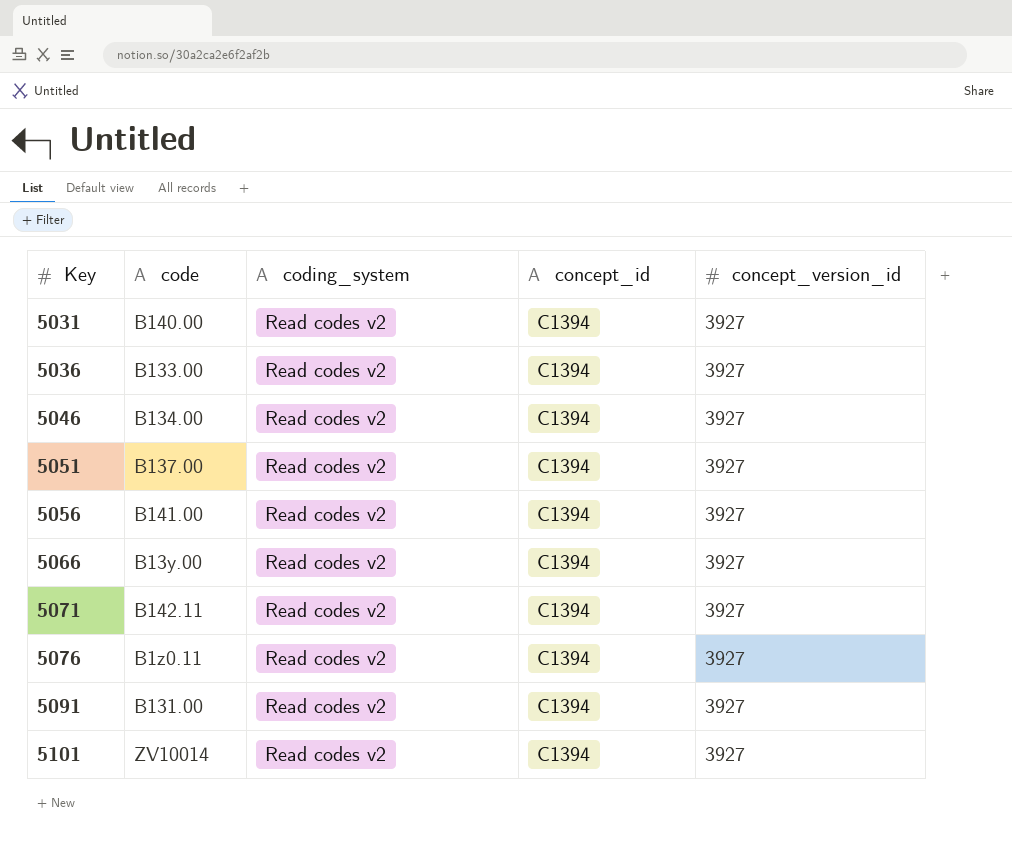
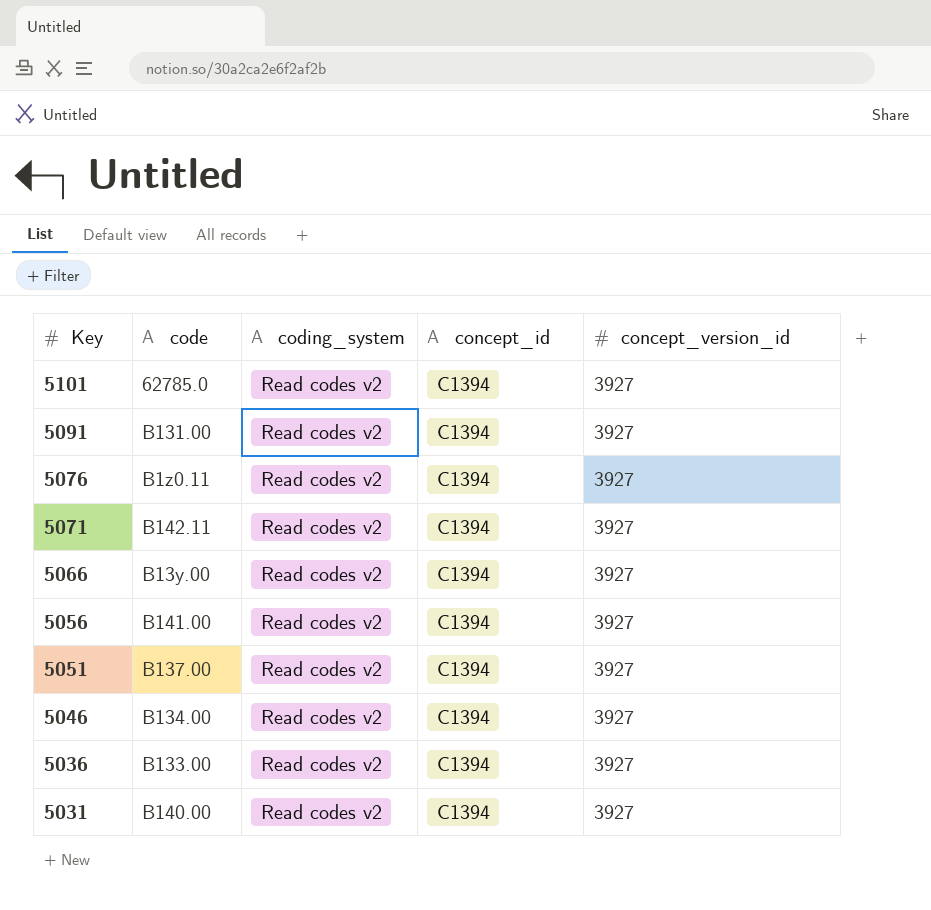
row order: Key ascending -> Key descending
5101 | code: ZV10014 -> 62785.0

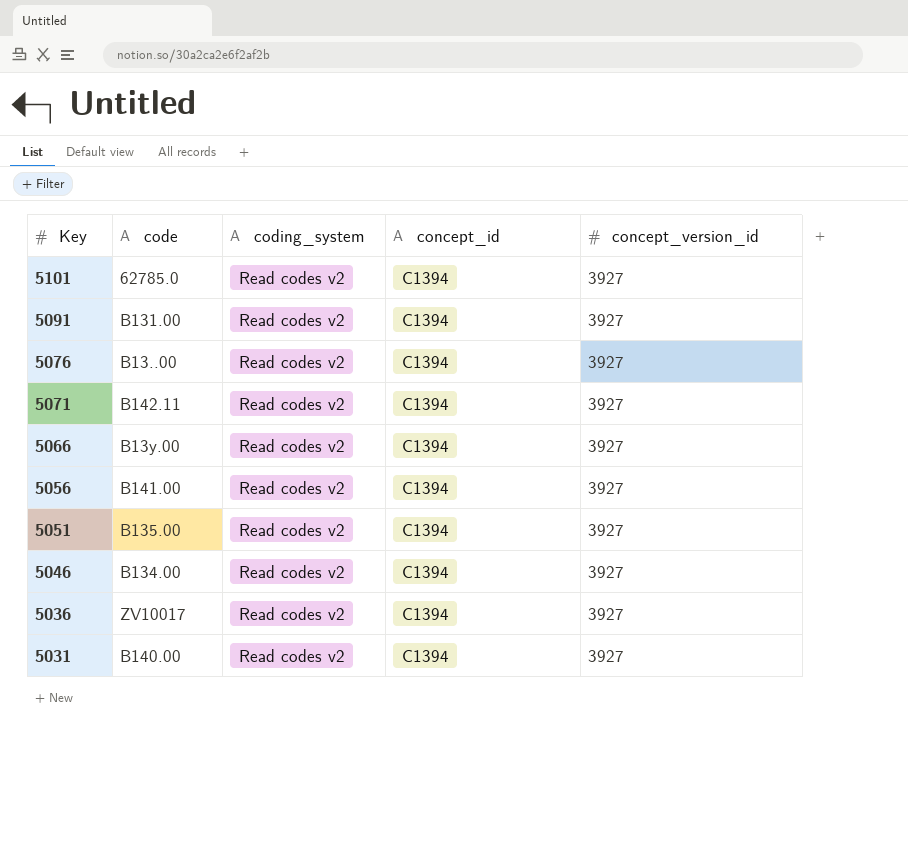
5076 | code: B1z0.11 -> B13..00
5051 | code: B137.00 -> B135.00
5036 | code: B133.00 -> ZV10017

